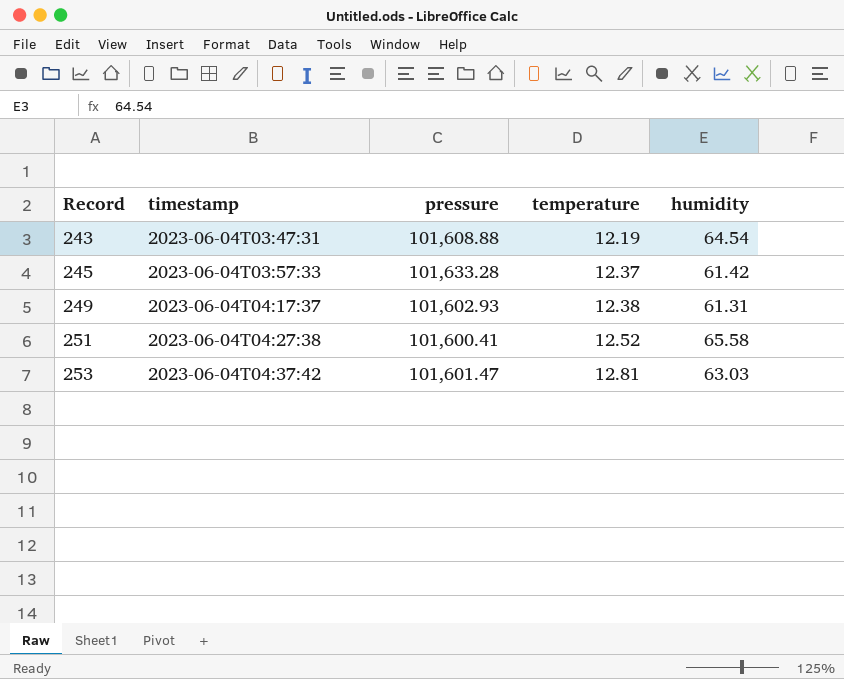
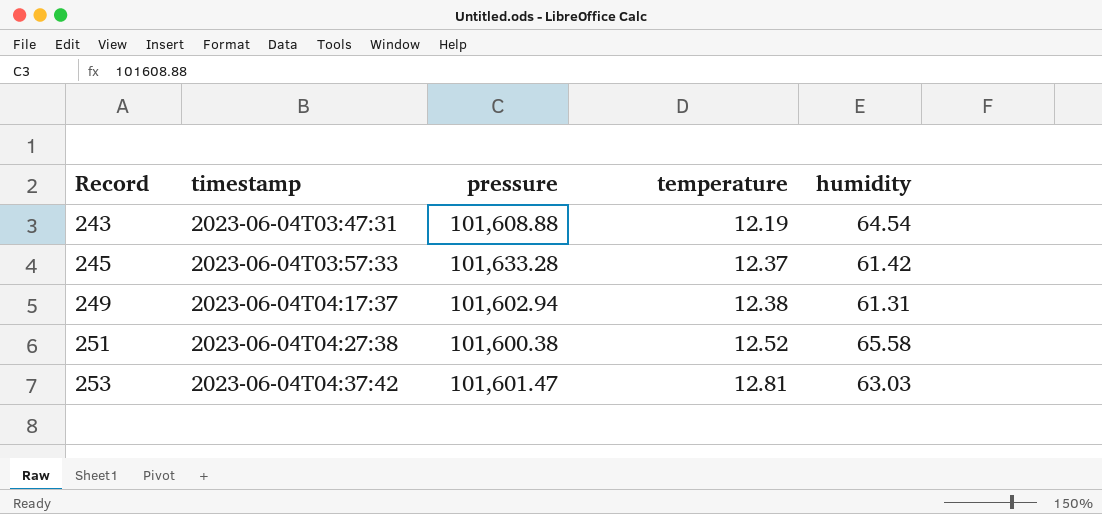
249 | pressure: 101,602.93 -> 101,602.94
251 | pressure: 101,600.41 -> 101,600.38

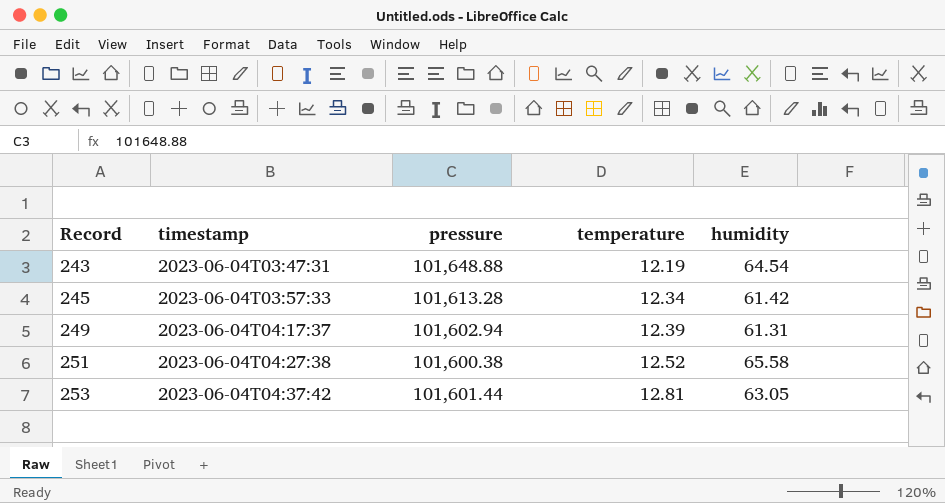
243 | pressure: 101,608.88 -> 101,648.88
245 | pressure: 101,633.28 -> 101,613.28
245 | temperature: 12.37 -> 12.34
249 | temperature: 12.38 -> 12.39
253 | pressure: 101,601.47 -> 101,601.44
253 | humidity: 63.03 -> 63.05

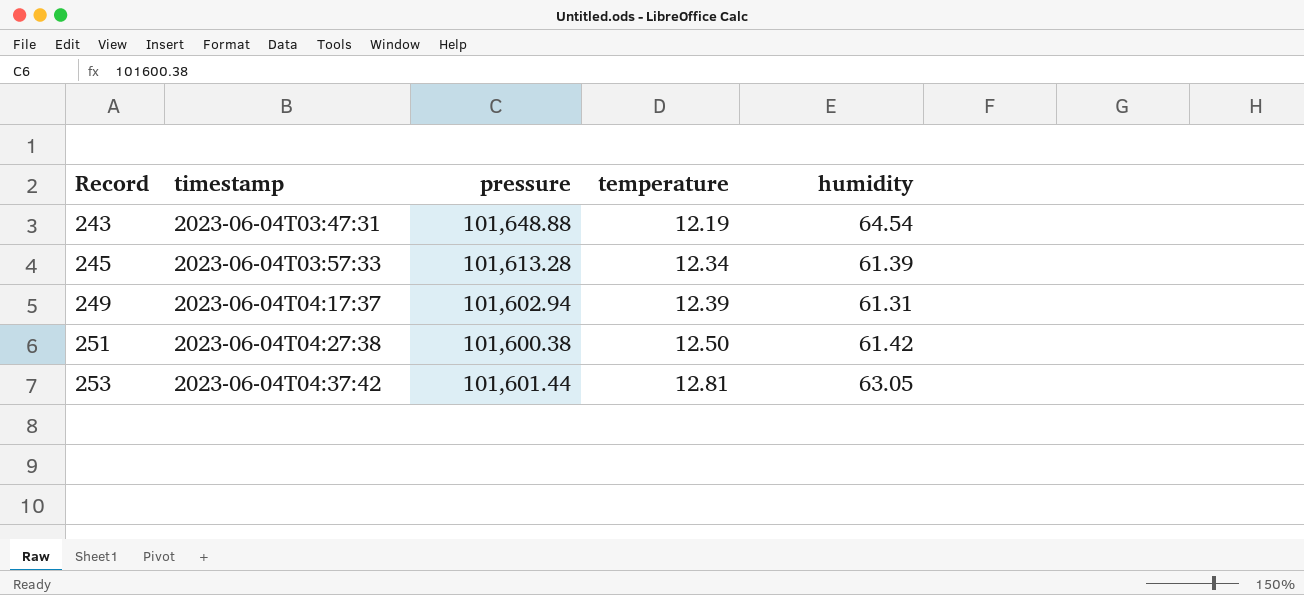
245 | humidity: 61.42 -> 61.39
251 | temperature: 12.52 -> 12.50
251 | humidity: 65.58 -> 61.42

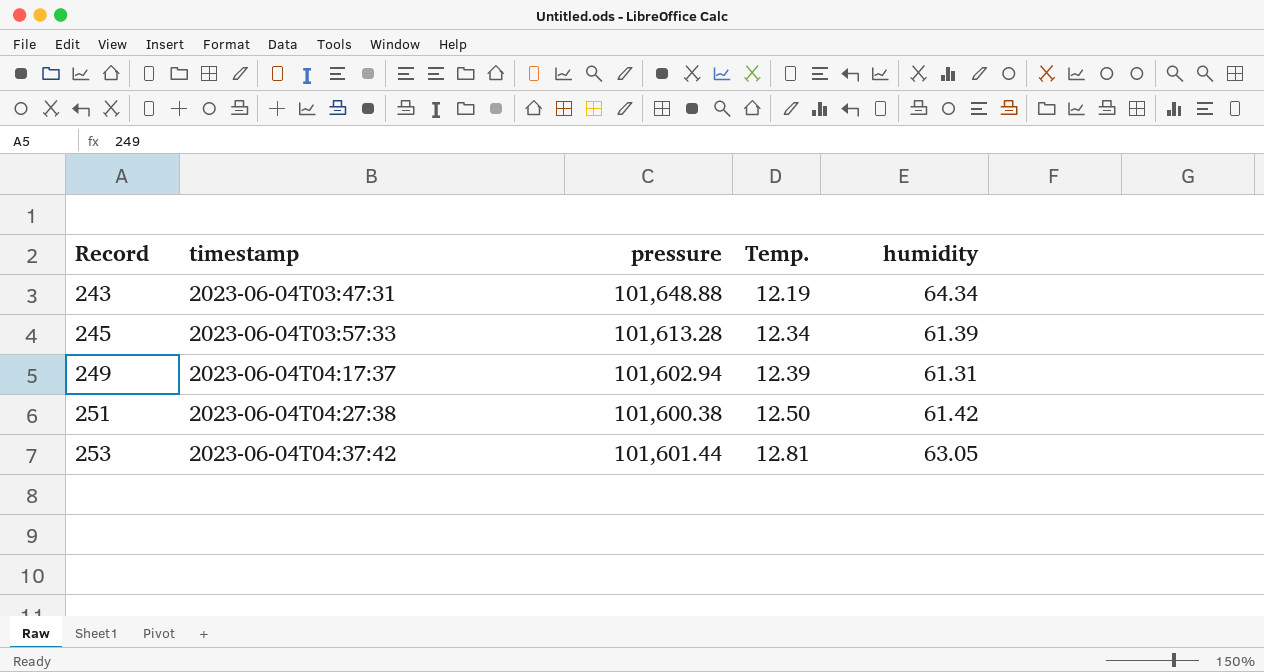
column name: temperature -> Temp.
243 | humidity: 64.54 -> 64.34

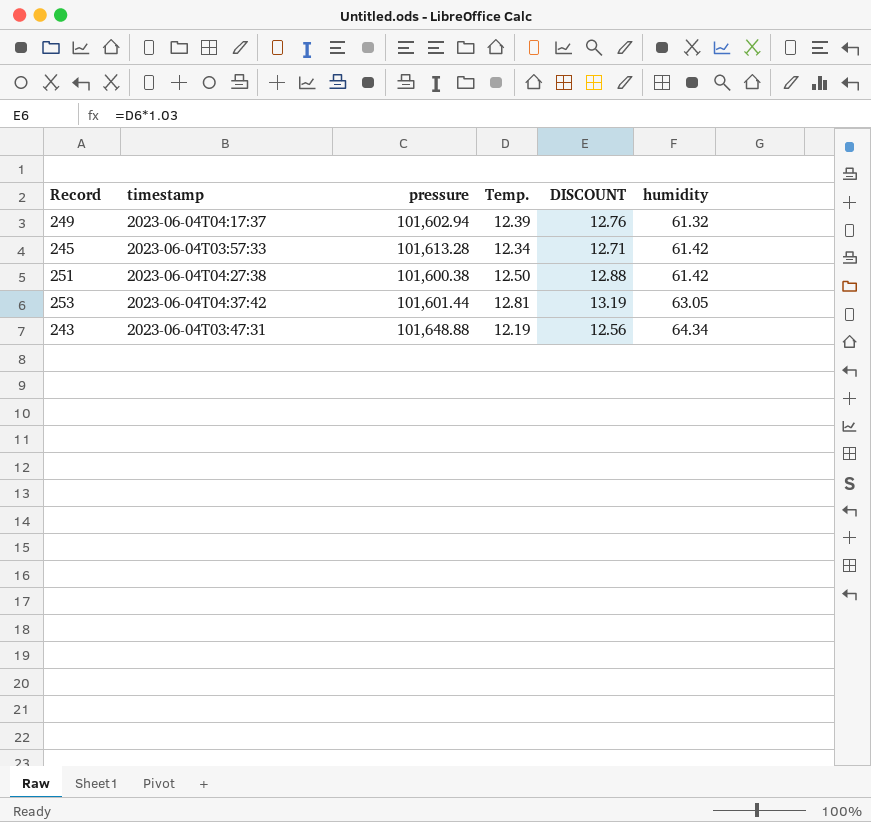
row order: Record ascending -> humidity ascending
column DISCOUNT | formula: none -> [Temp.] * 1.03
249 | humidity: 61.31 -> 61.32
245 | humidity: 61.39 -> 61.42

